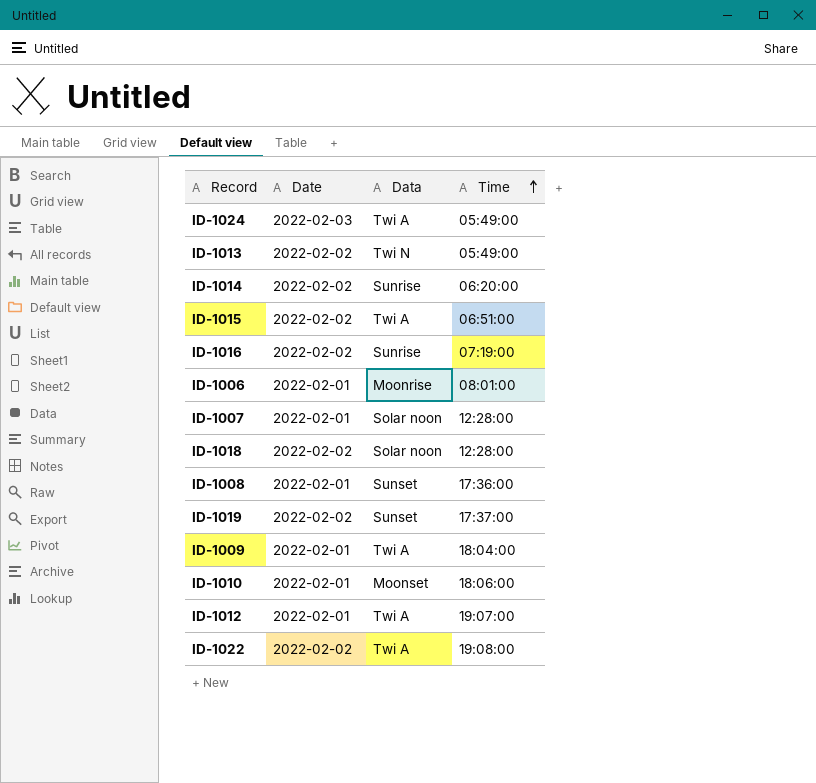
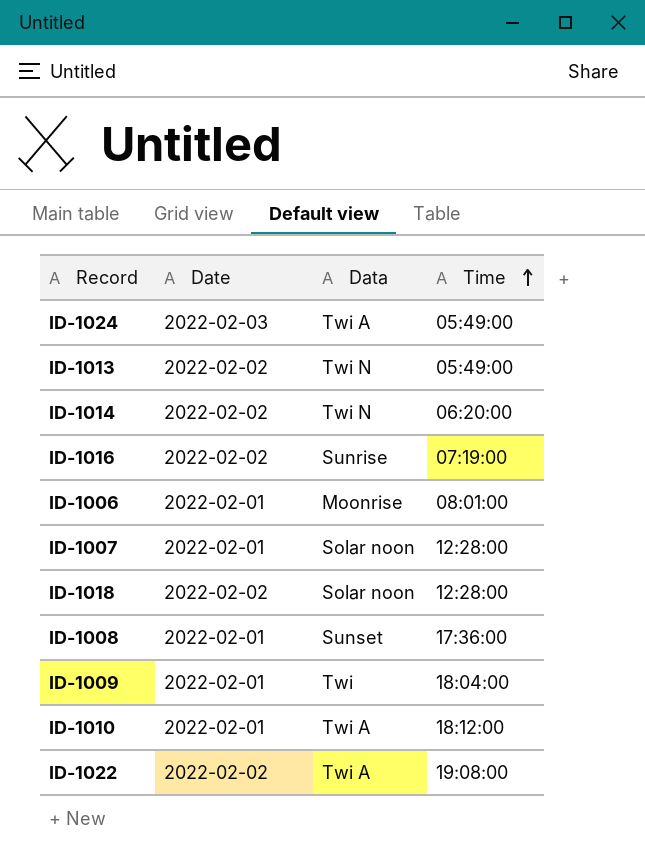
row ID-1015: 2022-02-02 | Twi A | 06:51:00 -> none
row ID-1019: 2022-02-02 | Sunset | 17:37:00 -> none
row ID-1012: 2022-02-01 | Twi A | 19:07:00 -> none
ID-1014 | Data: Sunrise -> Twi N
ID-1009 | Data: Twi A -> Twi
ID-1010 | Data: Moonset -> Twi A
ID-1010 | Time: 18:06:00 -> 18:12:00

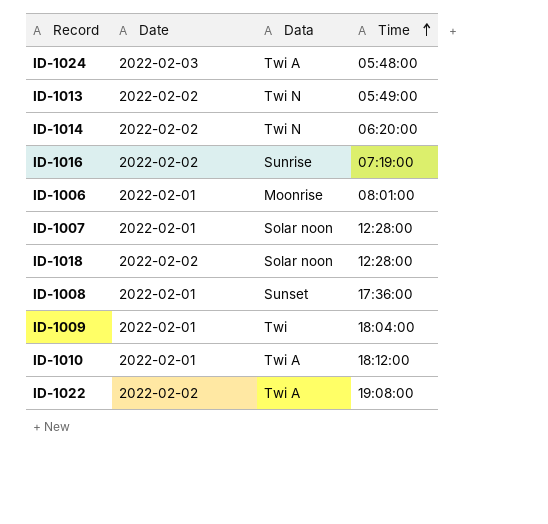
ID-1024 | Time: 05:49:00 -> 05:48:00

